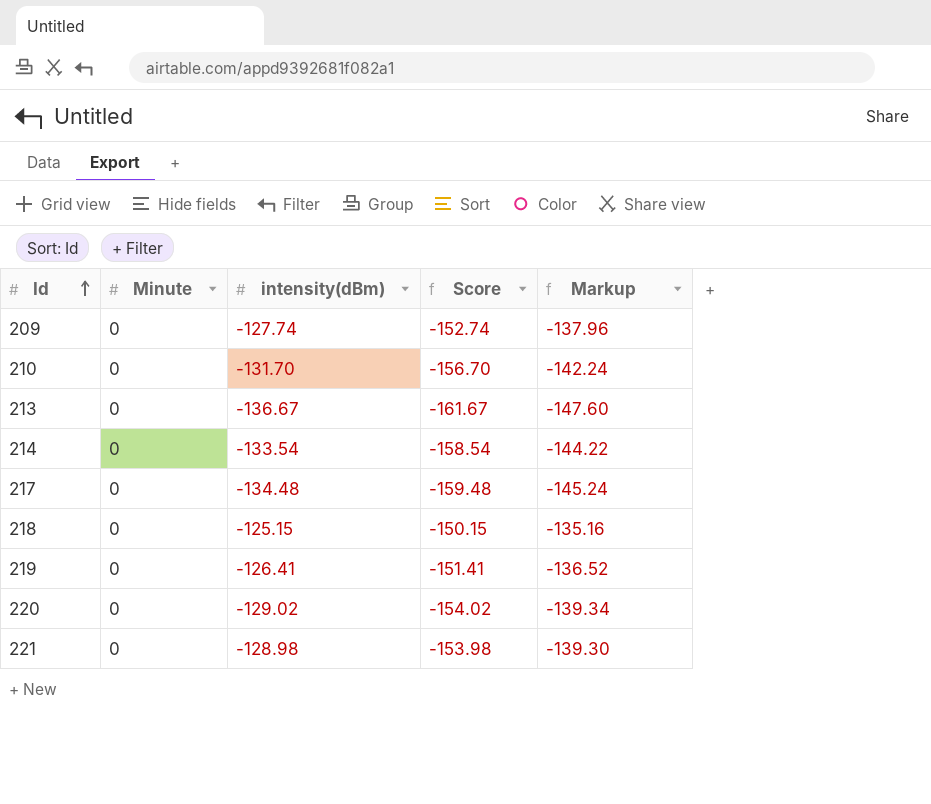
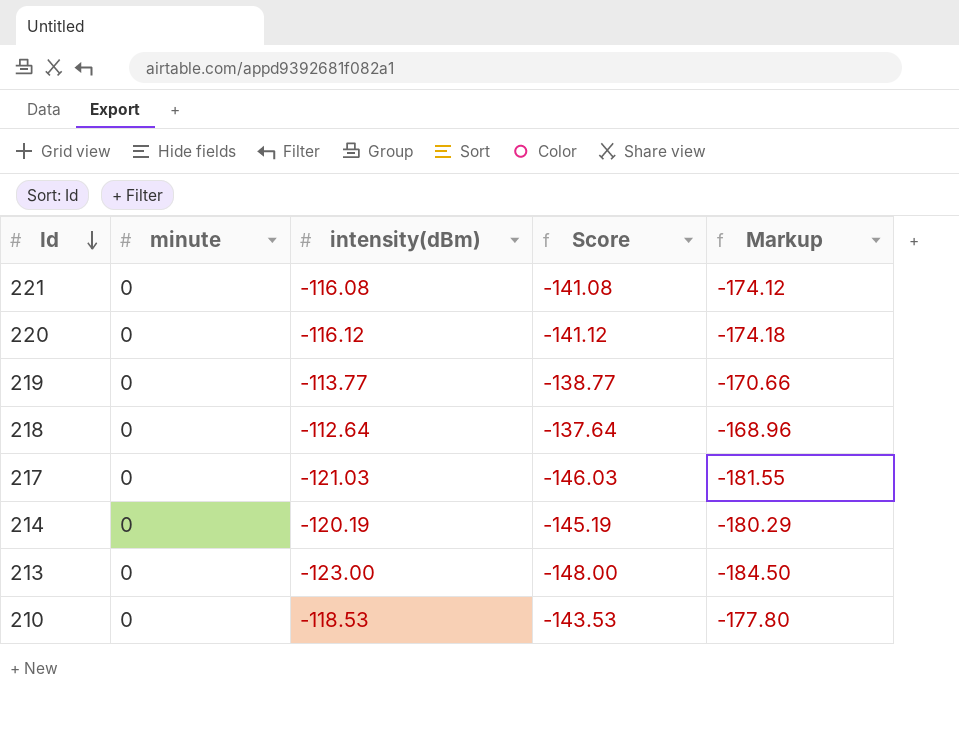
row order: Id ascending -> Id descending
column name: Minute -> minute
column Markup | formula: [intensity(dBm)] * 1.08 -> [intensity(dBm)] * 1.5
row 209: 0 | -127.74 | -152.74 | -137.96 -> none
221 | intensity(dBm): -128.98 -> -116.08
221 | Score: -153.98 -> -141.08
220 | intensity(dBm): -129.02 -> -116.12
220 | Score: -154.02 -> -141.12
219 | intensity(dBm): -126.41 -> -113.77
219 | Score: -151.41 -> -138.77
218 | intensity(dBm): -125.15 -> -112.64
218 | Score: -150.15 -> -137.64
217 | intensity(dBm): -134.48 -> -121.03
217 | Score: -159.48 -> -146.03
214 | intensity(dBm): -133.54 -> -120.19
214 | Score: -158.54 -> -145.19
213 | intensity(dBm): -136.67 -> -123.00
213 | Score: -161.67 -> -148.00
210 | intensity(dBm): -131.70 -> -118.53
210 | Score: -156.70 -> -143.53

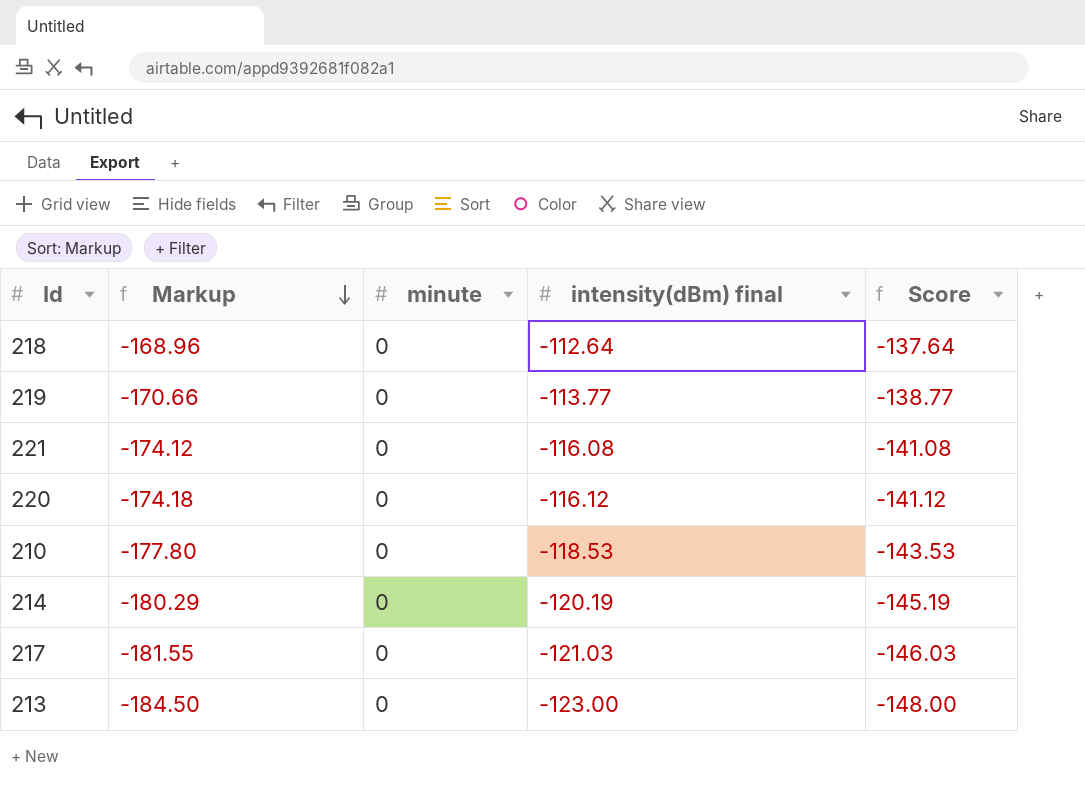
row order: Id descending -> Markup descending
column Markup | position: 5 -> 2
column name: intensity(dBm) -> intensity(dBm) final

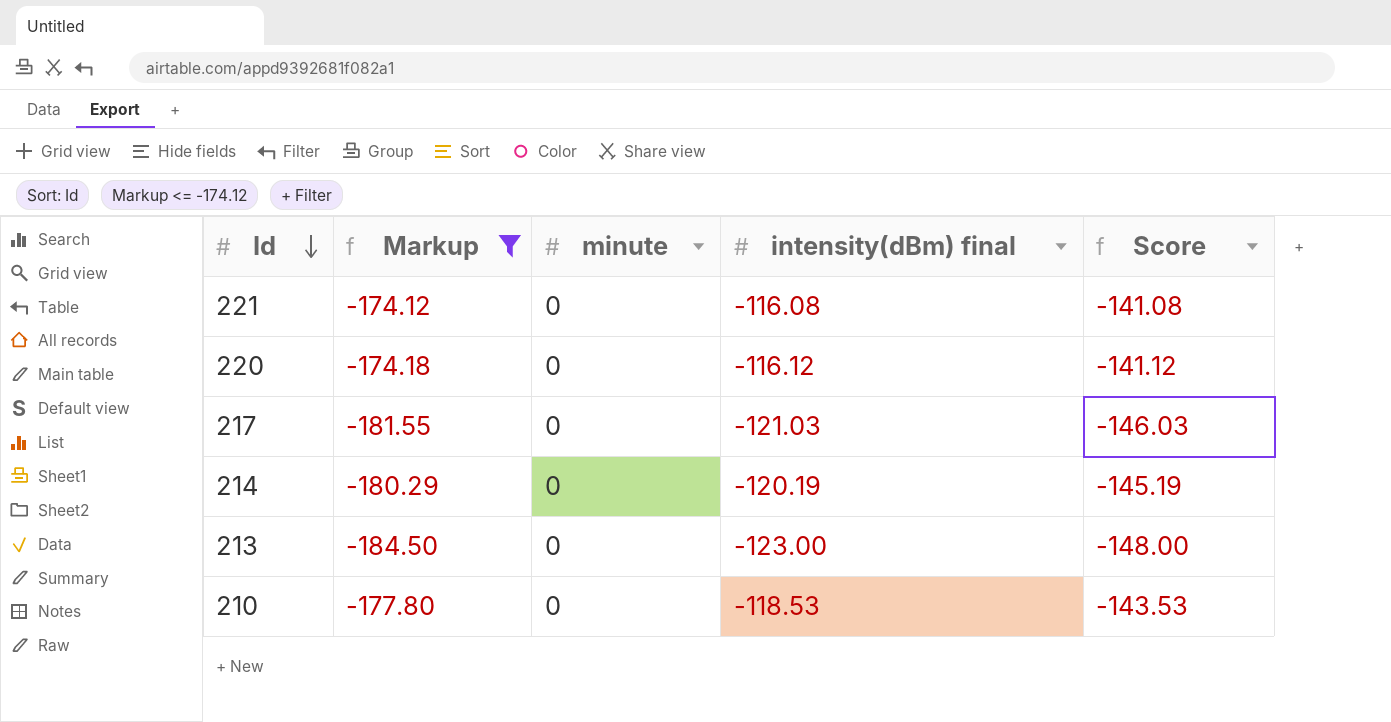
filter: none -> Markup <= -174.12
row order: Markup descending -> Id descending

